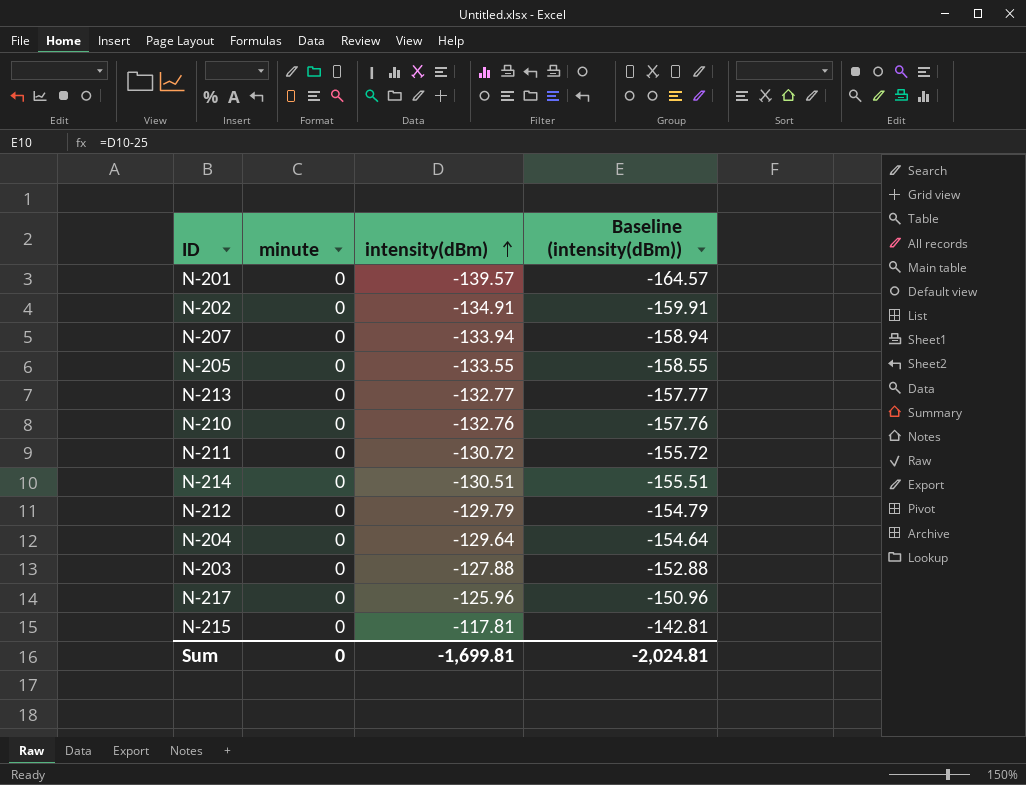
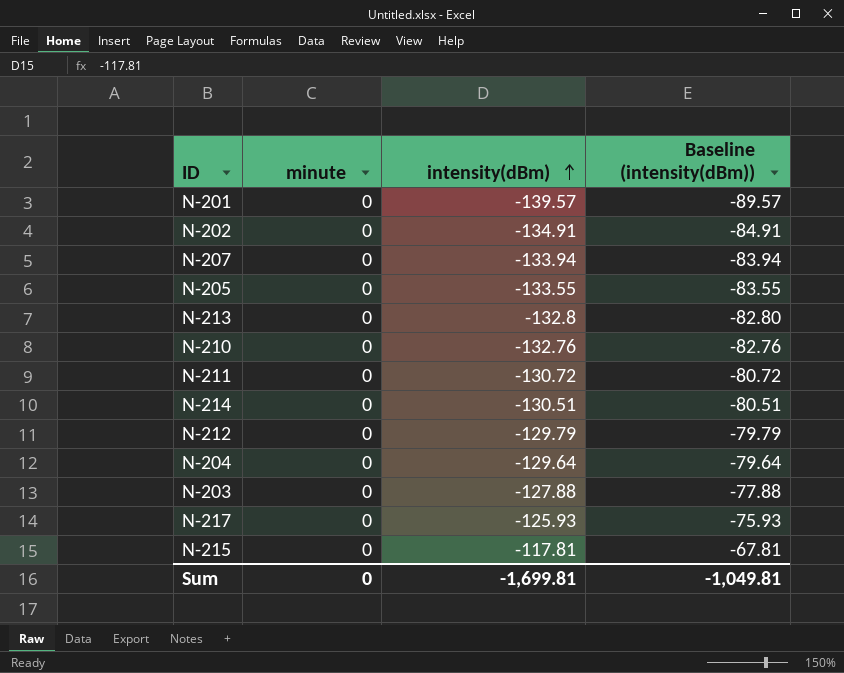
column Baseline (intensity(dBm)) | formula: [intensity(dBm)] - 25 -> [intensity(dBm)] + 50
N-213 | intensity(dBm): -132.77 -> -132.8
N-217 | intensity(dBm): -125.96 -> -125.93
Sum | Baseline (intensity(dBm)): -2,024.81 -> -1,049.81

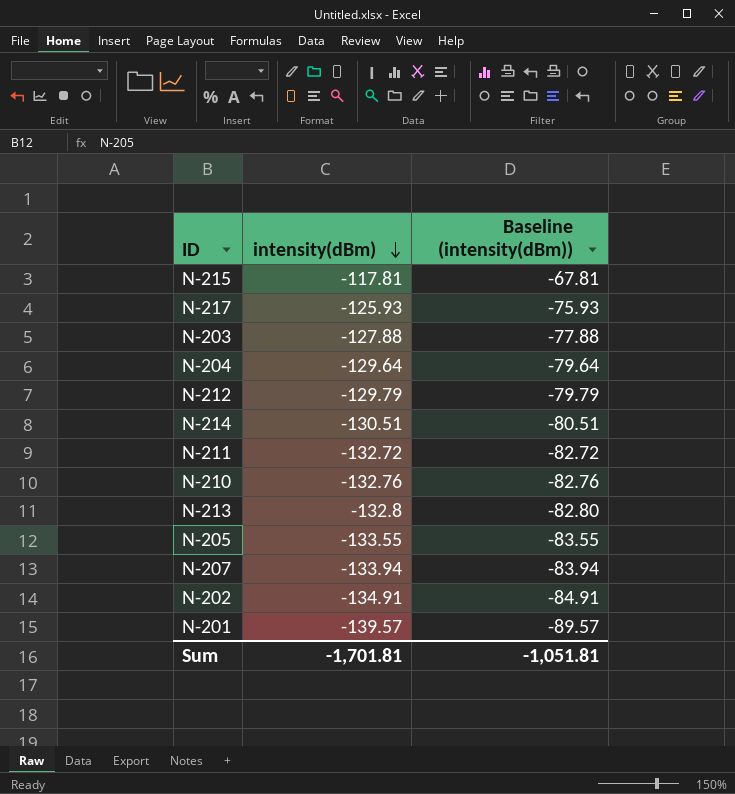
row order: intensity(dBm) ascending -> intensity(dBm) descending
column minute | position: 2 -> none
N-211 | intensity(dBm): -130.72 -> -132.72
N-211 | Baseline (intensity(dBm)): -80.72 -> -82.72
Sum | intensity(dBm): -1,699.81 -> -1,701.81
Sum | Baseline (intensity(dBm)): -1,049.81 -> -1,051.81

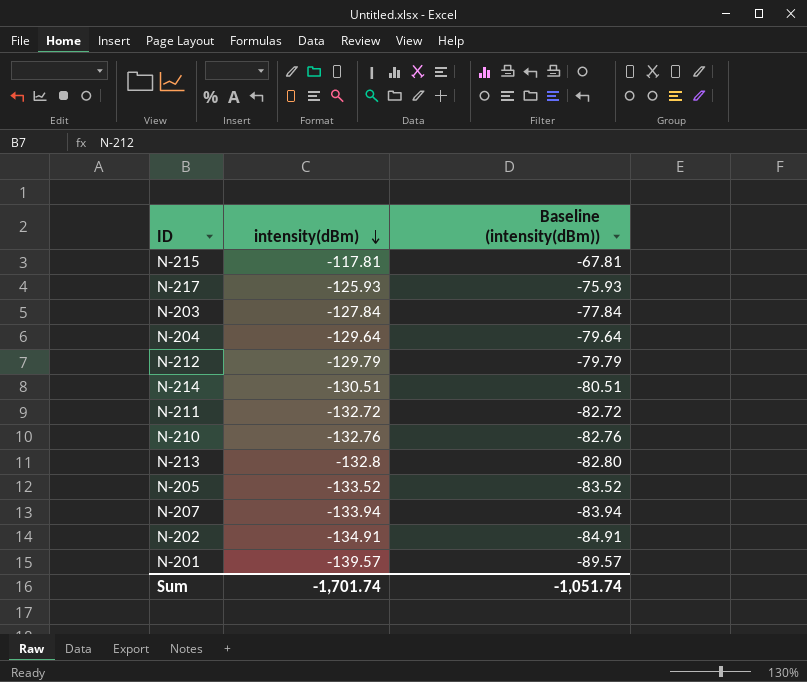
N-203 | intensity(dBm): -127.88 -> -127.84
N-203 | Baseline (intensity(dBm)): -77.88 -> -77.84
N-205 | intensity(dBm): -133.55 -> -133.52
N-205 | Baseline (intensity(dBm)): -83.55 -> -83.52
Sum | intensity(dBm): -1,701.81 -> -1,701.74
Sum | Baseline (intensity(dBm)): -1,051.81 -> -1,051.74

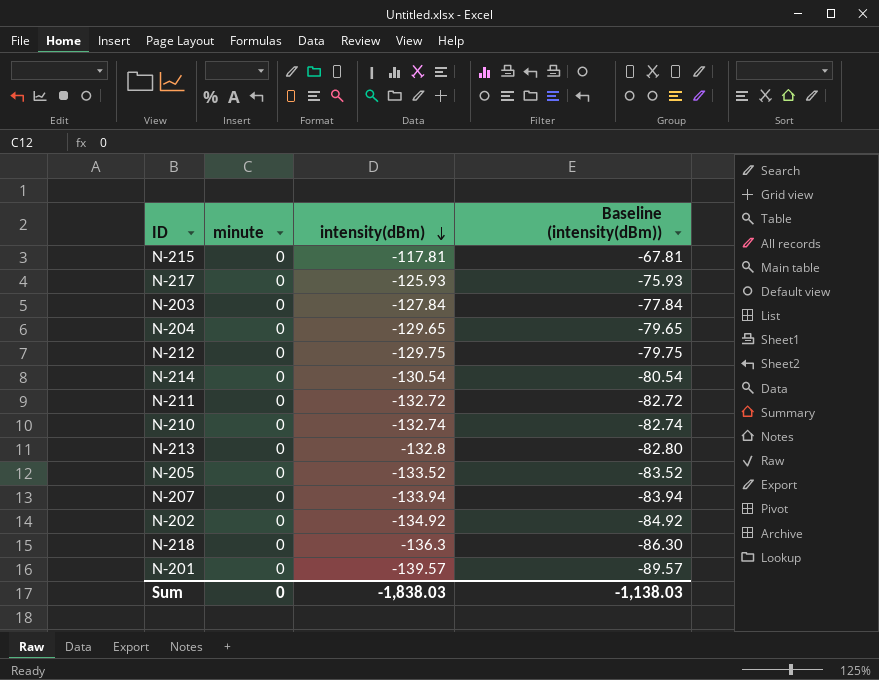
column minute | position: none -> 2
N-204 | intensity(dBm): -129.64 -> -129.65
N-204 | Baseline (intensity(dBm)): -79.64 -> -79.65
N-212 | intensity(dBm): -129.79 -> -129.75
N-212 | Baseline (intensity(dBm)): -79.79 -> -79.75
N-214 | intensity(dBm): -130.51 -> -130.54
N-214 | Baseline (intensity(dBm)): -80.51 -> -80.54
N-210 | intensity(dBm): -132.76 -> -132.74
N-210 | Baseline (intensity(dBm)): -82.76 -> -82.74
N-202 | intensity(dBm): -134.91 -> -134.92
N-202 | Baseline (intensity(dBm)): -84.91 -> -84.92
row N-218: none -> 0 | -136.3 | -86.30
Sum | intensity(dBm): -1,701.74 -> -1,838.03
Sum | Baseline (intensity(dBm)): -1,051.74 -> -1,138.03

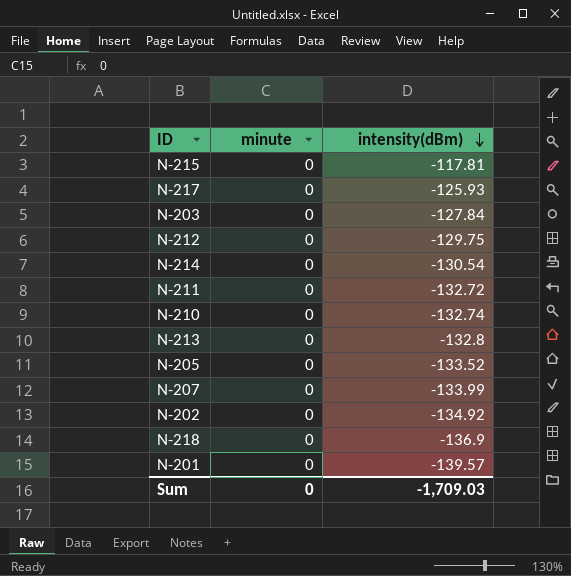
column Baseline (intensity(dBm)) | formula: [intensity(dBm)] + 50 -> none
row N-204: 0 | -129.65 | -79.65 -> none
N-207 | intensity(dBm): -133.94 -> -133.99
N-218 | intensity(dBm): -136.3 -> -136.9
Sum | intensity(dBm): -1,838.03 -> -1,709.03

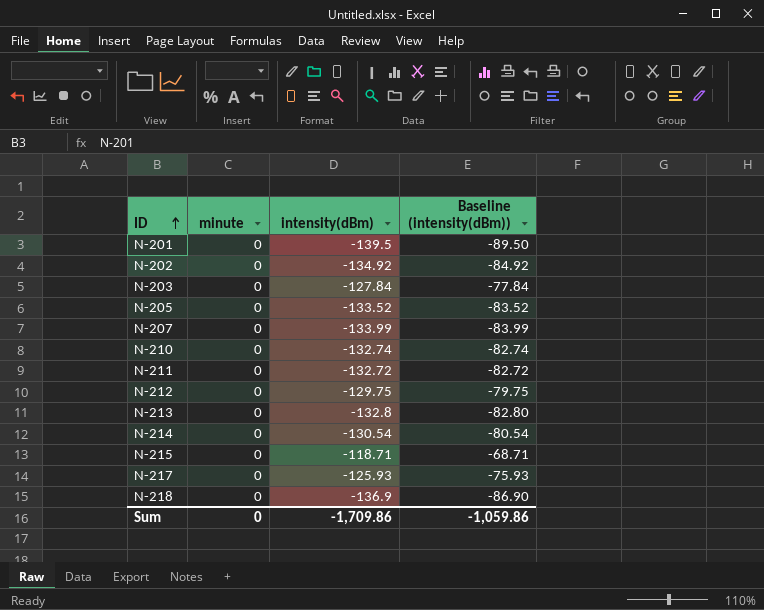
row order: intensity(dBm) descending -> ID ascending
column Baseline (intensity(dBm)) | formula: none -> [intensity(dBm)] + 50
N-201 | intensity(dBm): -139.57 -> -139.5
N-215 | intensity(dBm): -117.81 -> -118.71
Sum | intensity(dBm): -1,709.03 -> -1,709.86

